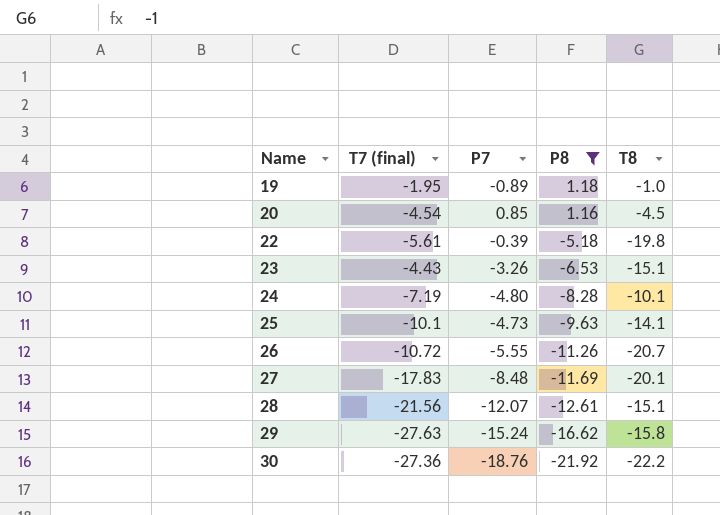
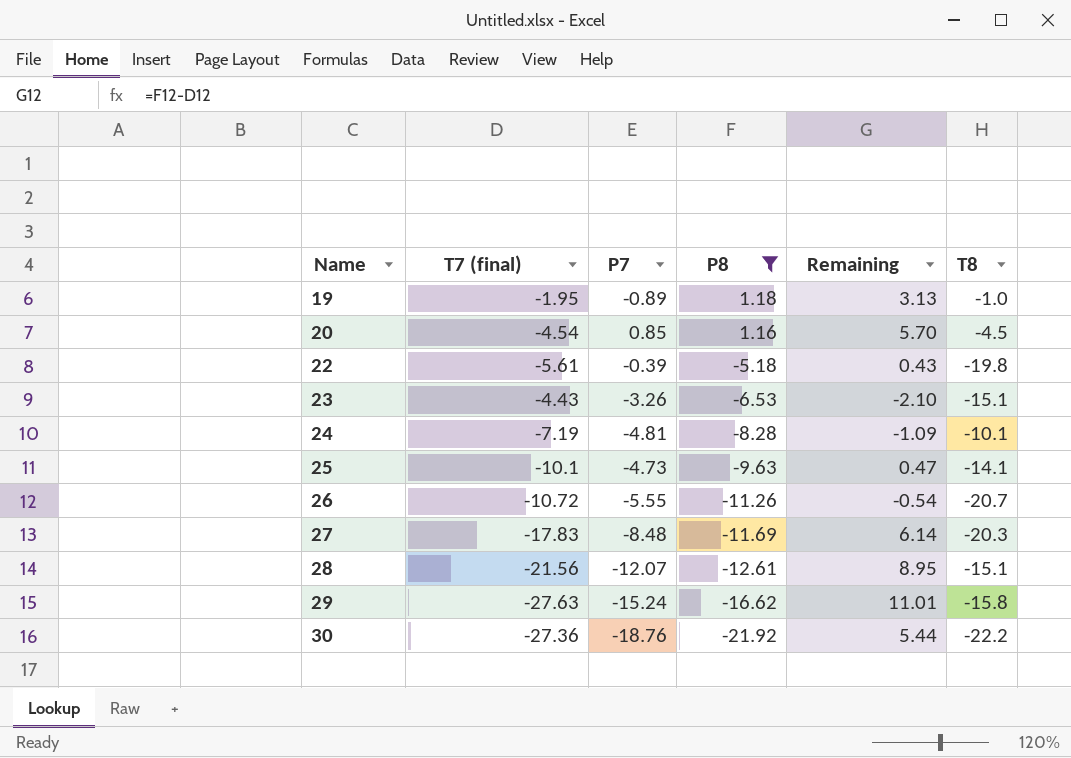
column Remaining | formula: none -> [P8] - [T7 (final)]
24 | P7: -4.80 -> -4.81
27 | T8: -20.1 -> -20.3

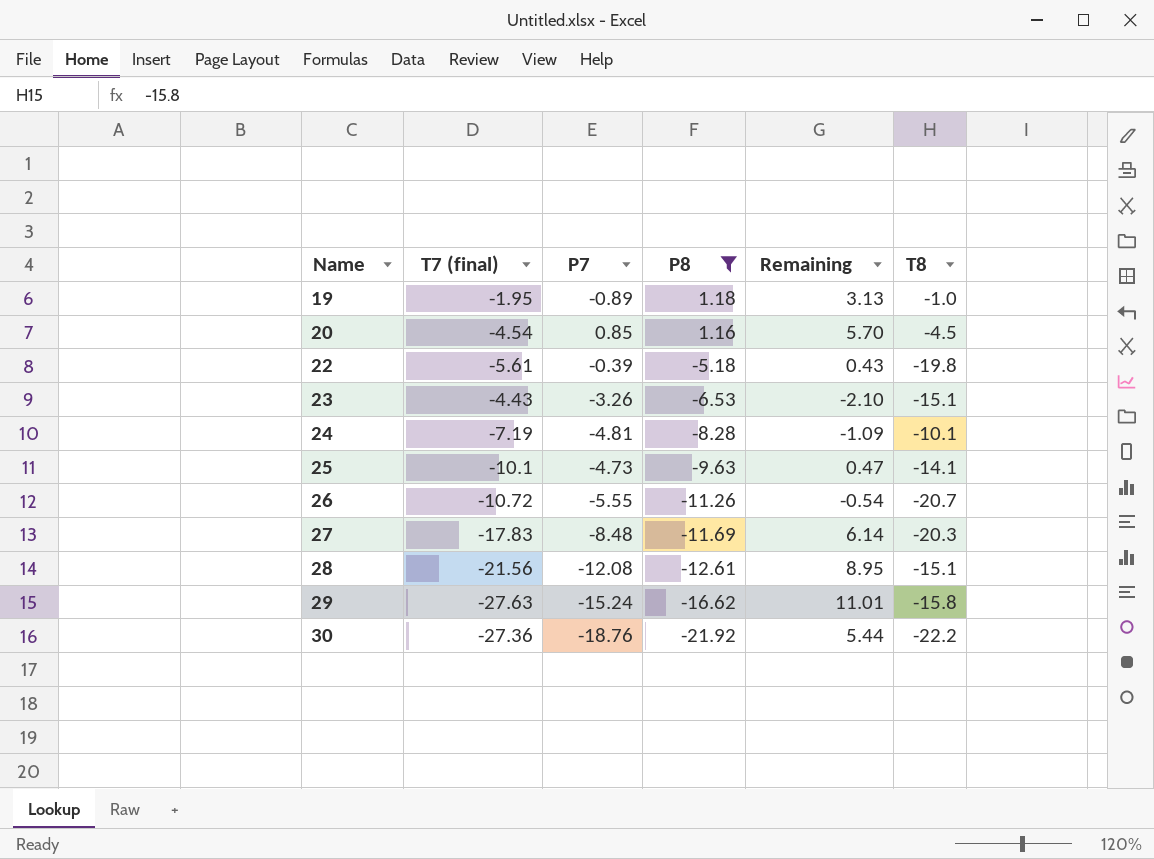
28 | P7: -12.07 -> -12.08

